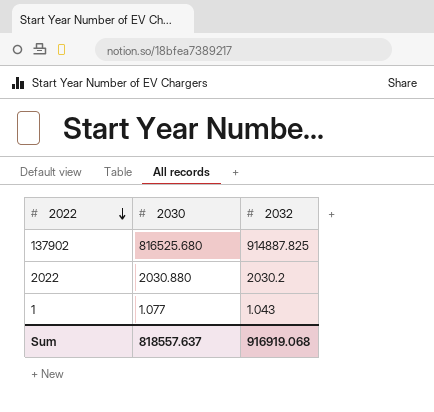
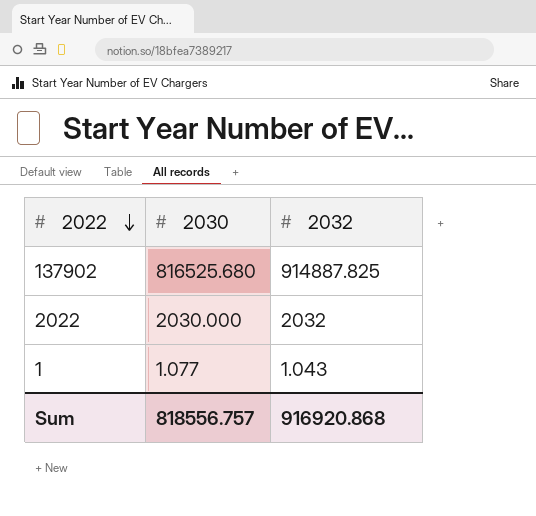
2022 | 2030: 2030.880 -> 2030.000
2022 | 2032: 2030.2 -> 2032
Sum | 2030: 818557.637 -> 818556.757
Sum | 2032: 916919.068 -> 916920.868

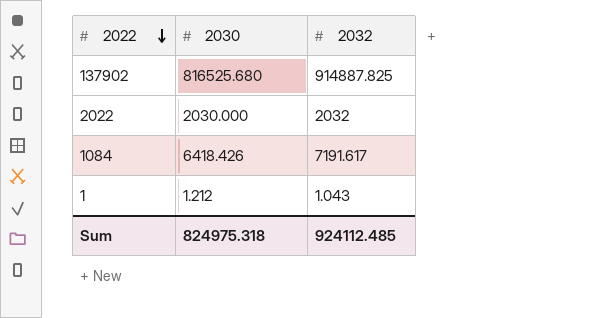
row 1084: none -> 6418.426 | 7191.617
1 | 2030: 1.077 -> 1.212
Sum | 2030: 818556.757 -> 824975.318
Sum | 2032: 916920.868 -> 924112.485

